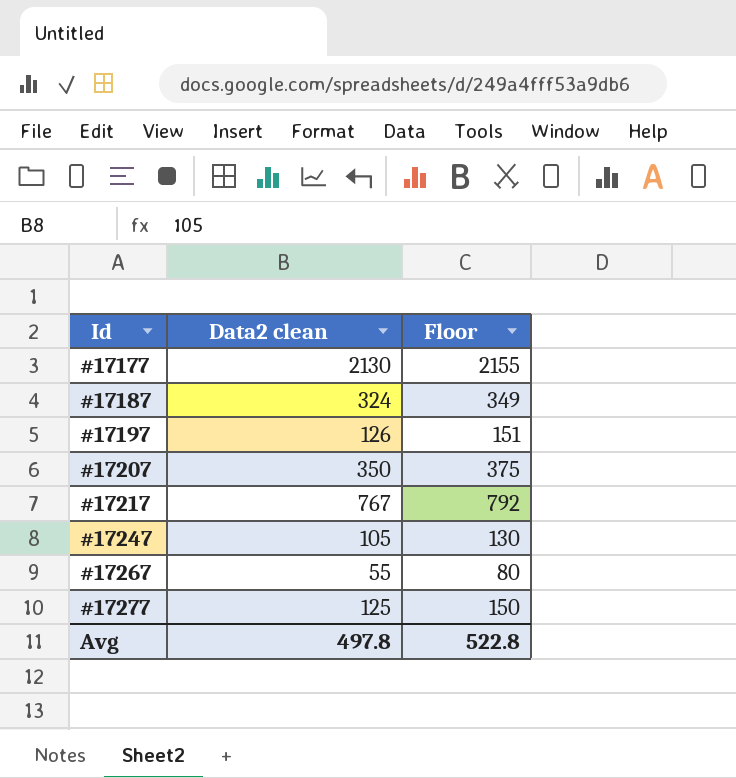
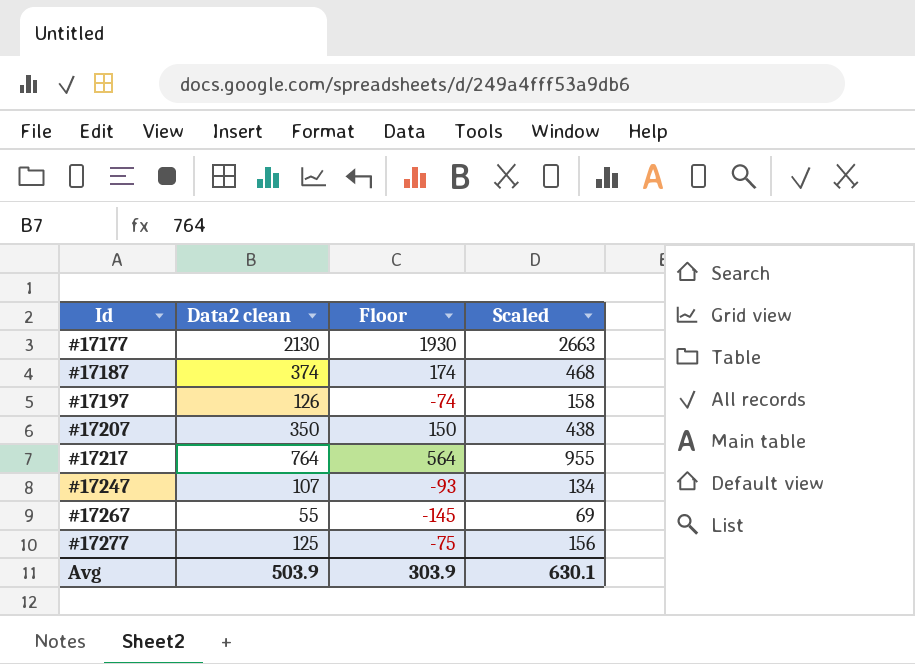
column Floor | formula: [Data2 clean] + 25 -> [Data2 clean] - 200
column Scaled | formula: none -> [Data2 clean] * 1.25
#17187 | Data2 clean: 324 -> 374
#17217 | Data2 clean: 767 -> 764
#17247 | Data2 clean: 105 -> 107
Avg | Data2 clean: 497.8 -> 503.9
Avg | Floor: 522.8 -> 303.9

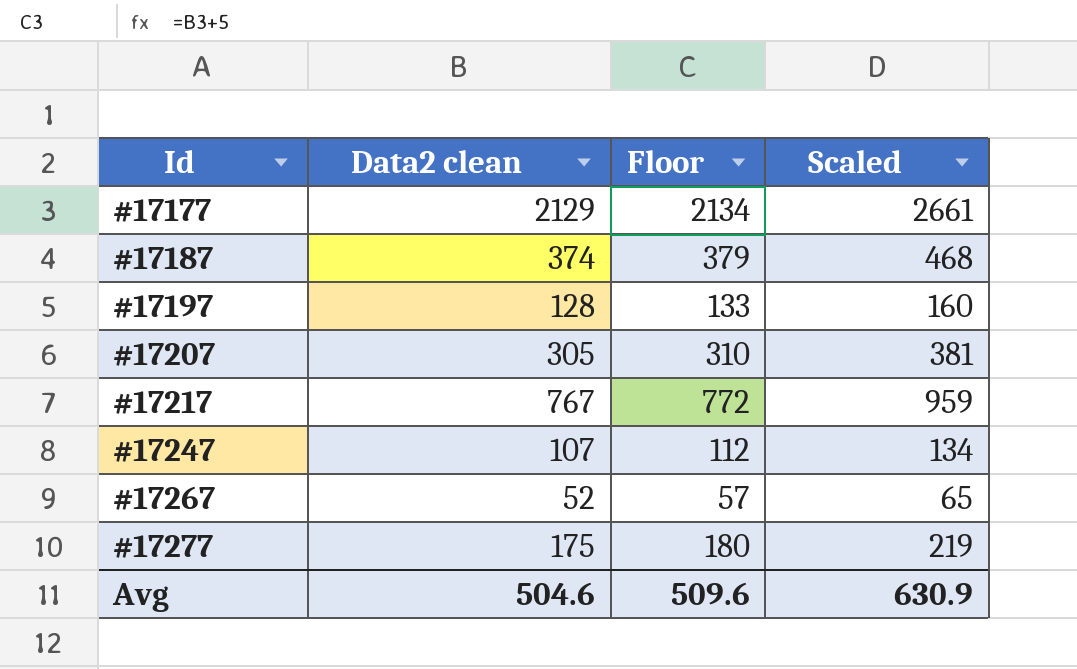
column Floor | formula: [Data2 clean] - 200 -> [Data2 clean] + 5
#17177 | Data2 clean: 2130 -> 2129
#17177 | Scaled: 2663 -> 2661
#17197 | Data2 clean: 126 -> 128
#17197 | Scaled: 158 -> 160
#17207 | Data2 clean: 350 -> 305
#17207 | Scaled: 438 -> 381
#17217 | Data2 clean: 764 -> 767
#17217 | Scaled: 955 -> 959
#17267 | Data2 clean: 55 -> 52
#17267 | Scaled: 69 -> 65
#17277 | Data2 clean: 125 -> 175
#17277 | Scaled: 156 -> 219
Avg | Data2 clean: 503.9 -> 504.6
Avg | Floor: 303.9 -> 509.6
Avg | Scaled: 630.1 -> 630.9

